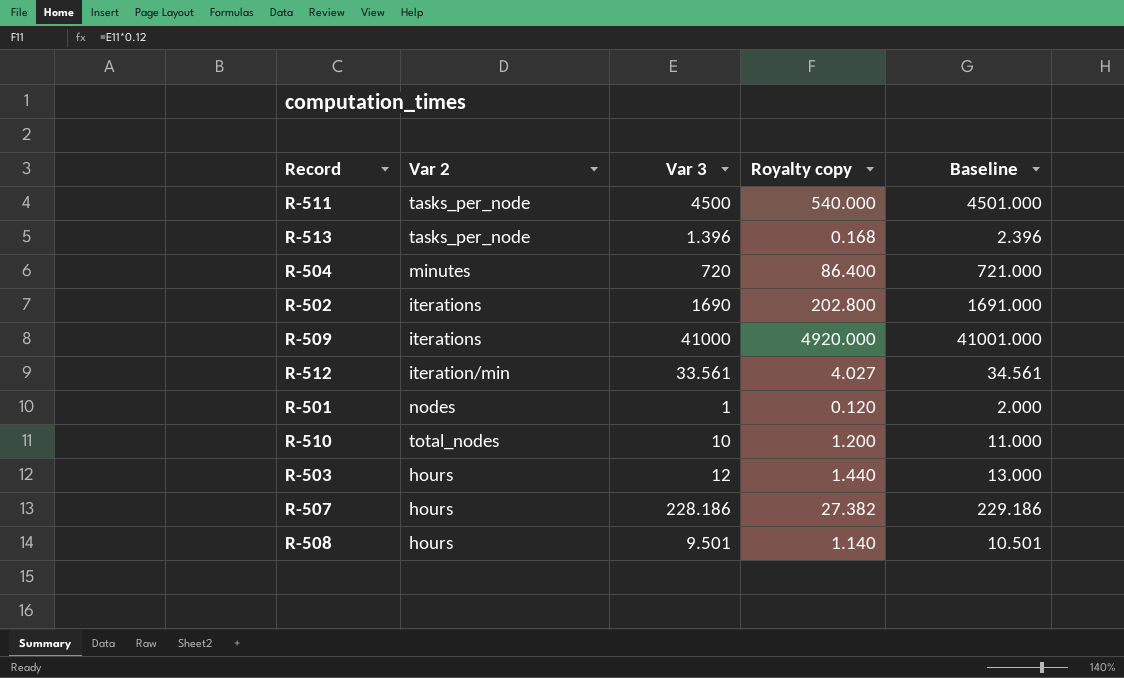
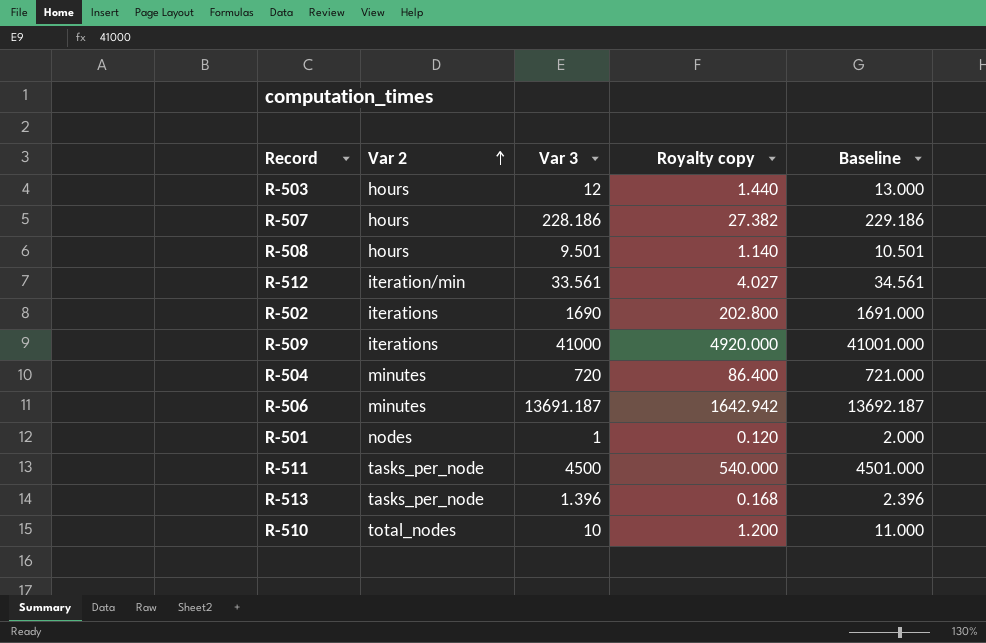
row order: none -> Var 2 ascending
row R-506: none -> minutes | 13691.187 | 1642.942 | 13692.187

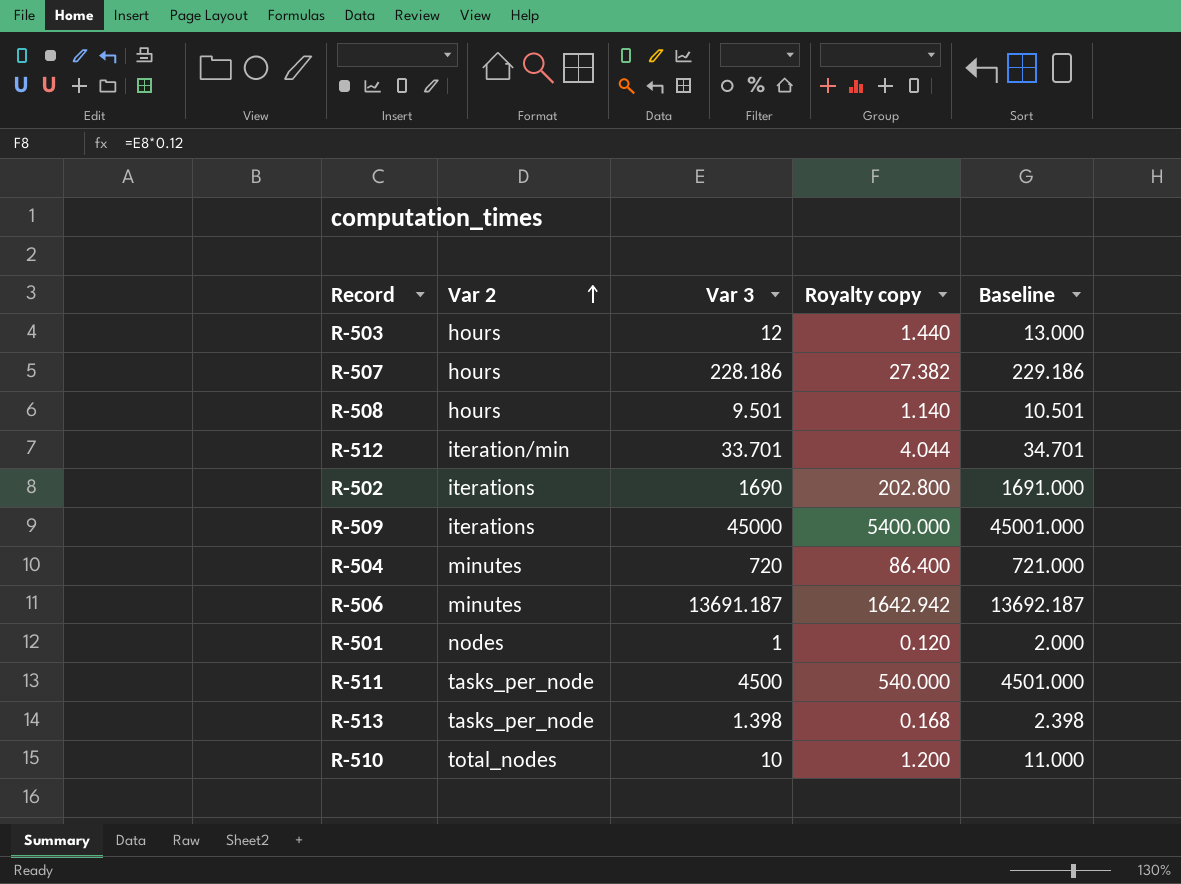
R-512 | Var 3: 33.561 -> 33.701
R-512 | Royalty copy: 4.027 -> 4.044
R-512 | Baseline: 34.561 -> 34.701
R-509 | Var 3: 41000 -> 45000
R-509 | Royalty copy: 4920.000 -> 5400.000
R-509 | Baseline: 41001.000 -> 45001.000
R-513 | Var 3: 1.396 -> 1.398
R-513 | Baseline: 2.396 -> 2.398

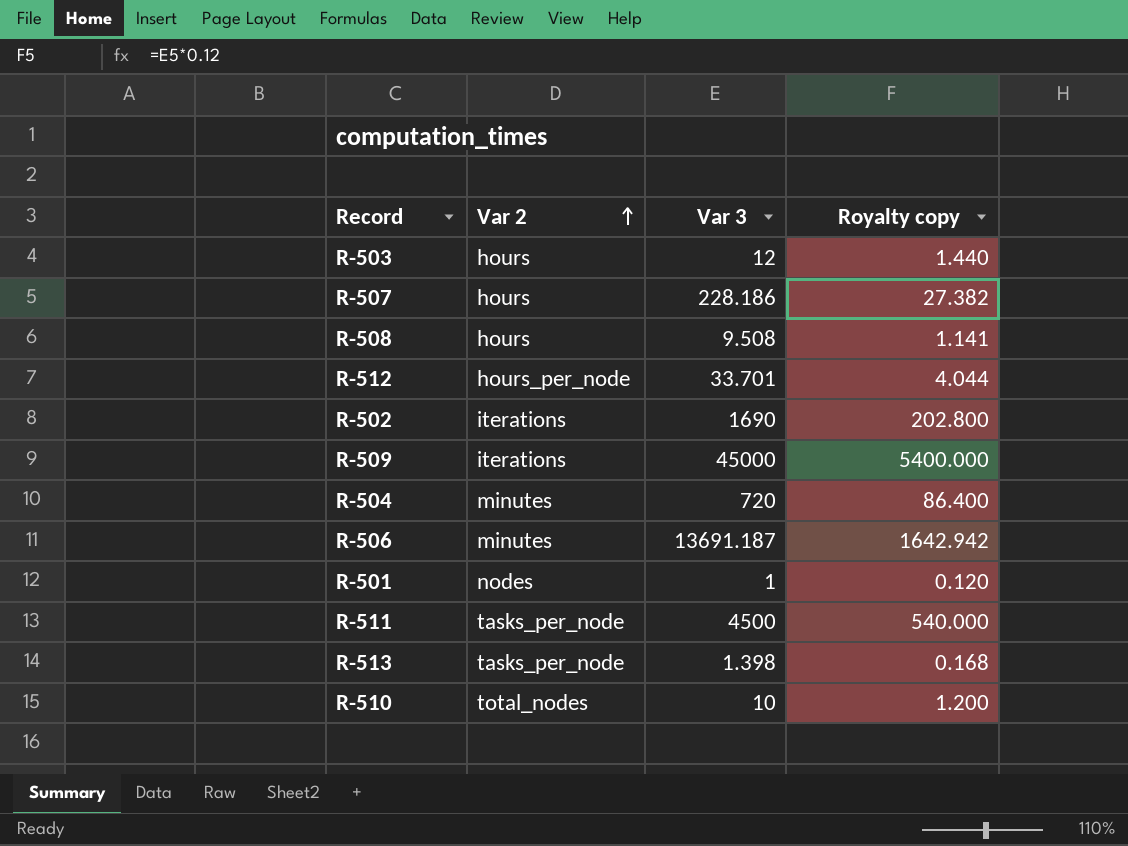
column Baseline | formula: [Var 3] + 1 -> none
R-508 | Var 3: 9.501 -> 9.508
R-508 | Royalty copy: 1.140 -> 1.141
R-512 | Var 2: iteration/min -> hours_per_node

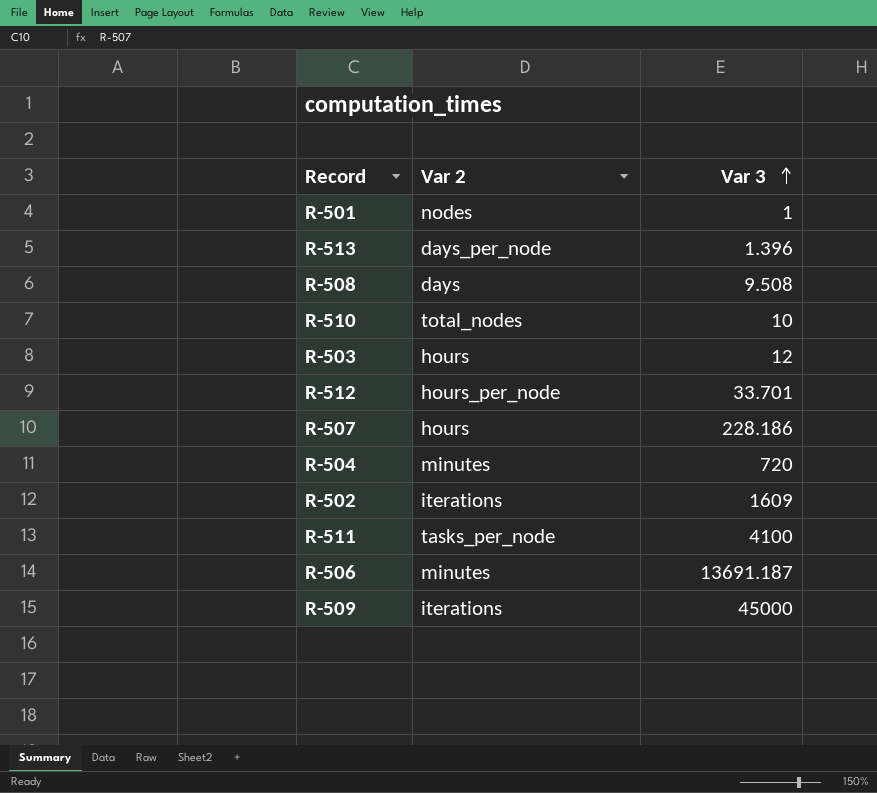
row order: Var 2 ascending -> Var 3 ascending
column Royalty copy | formula: [Var 3] * 0.12 -> none
R-513 | Var 2: tasks_per_node -> days_per_node
R-513 | Var 3: 1.398 -> 1.396
R-508 | Var 2: hours -> days
R-502 | Var 3: 1690 -> 1609
R-511 | Var 3: 4500 -> 4100

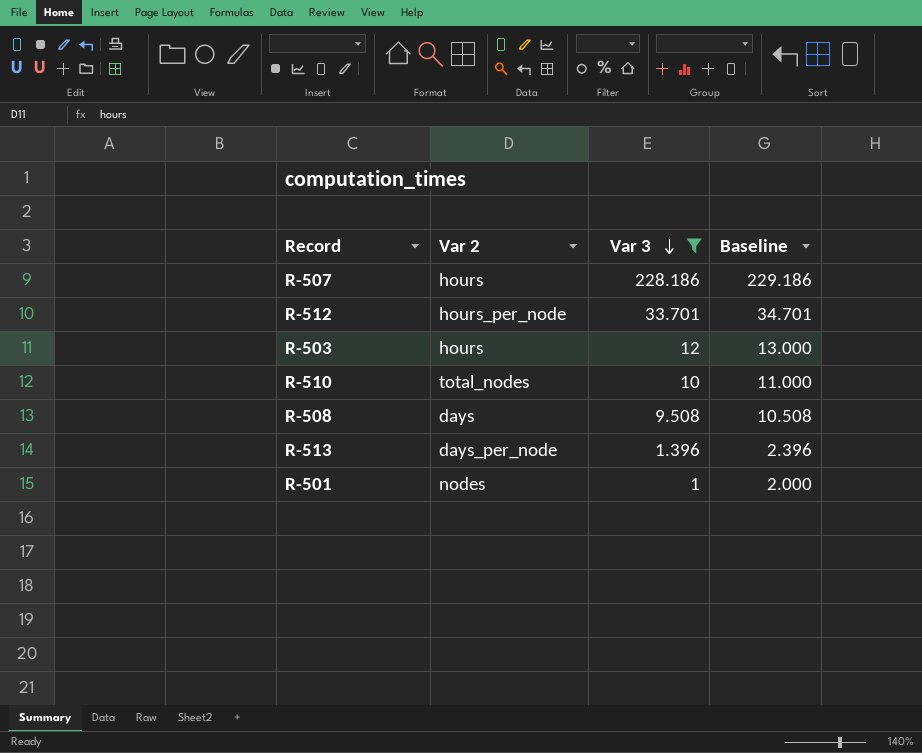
filter: none -> Var 3 <= 228.186
row order: Var 3 ascending -> Var 3 descending
column Baseline | formula: none -> [Var 3] + 1

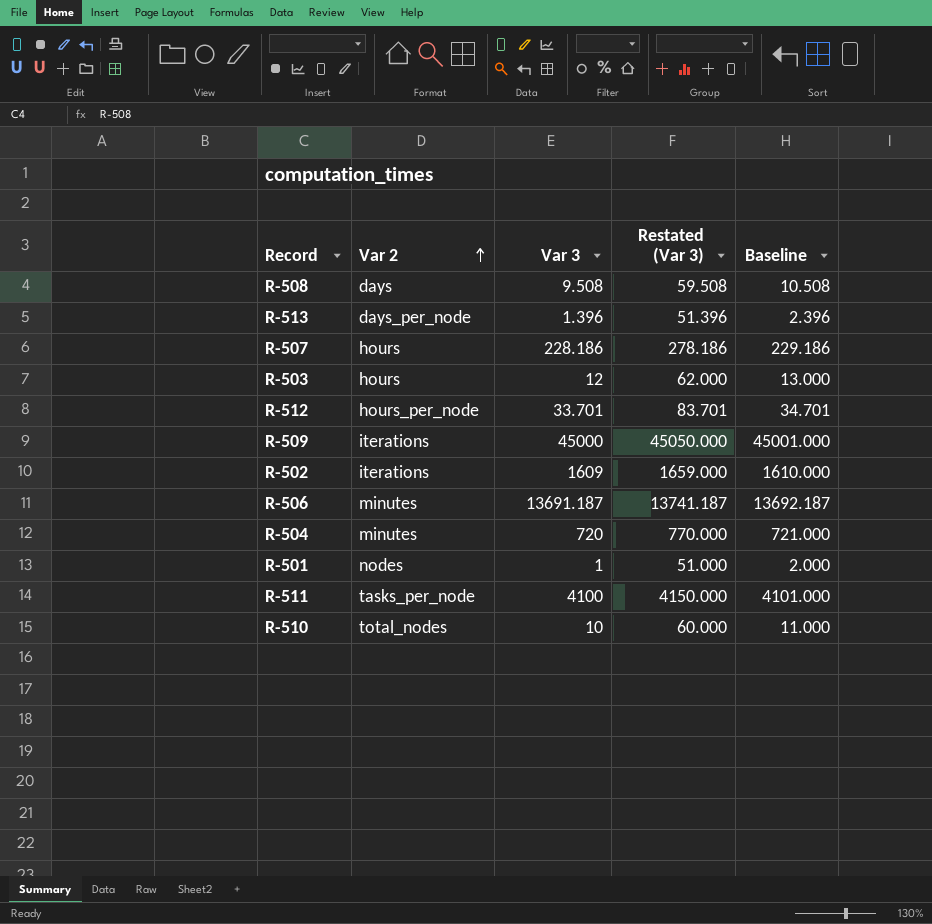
filter: Var 3 <= 228.186 -> none
row order: Var 3 descending -> Var 2 ascending
column Restated (Var 3) | formula: none -> [Var 3] + 50

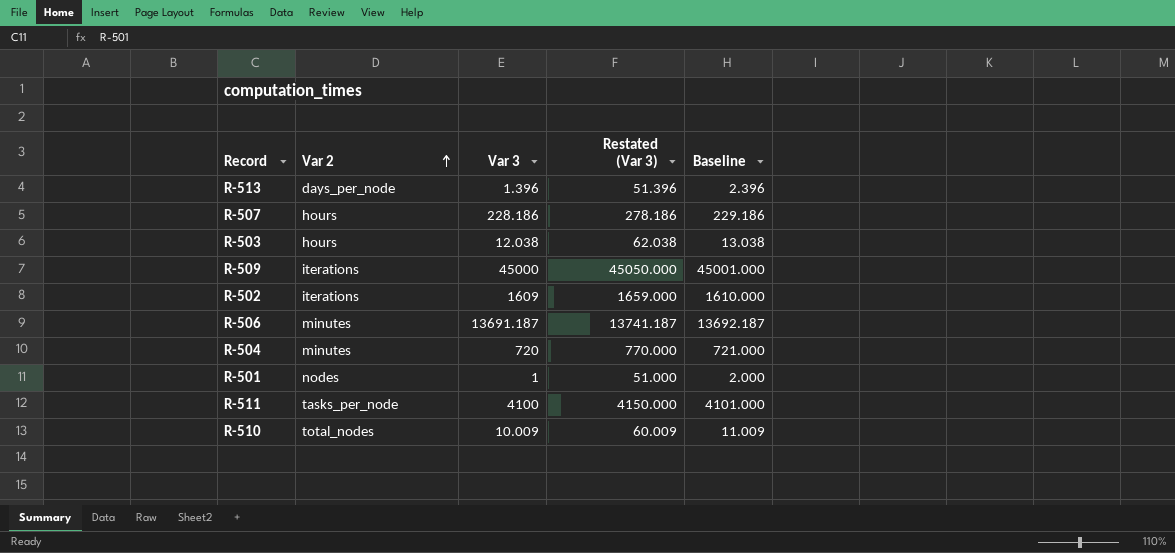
row R-508: days | 9.508 | 59.508 | 10.508 -> none
row R-512: hours_per_node | 33.701 | 83.701 | 34.701 -> none
R-503 | Var 3: 12 -> 12.038
R-503 | Restated (Var 3): 62.000 -> 62.038
R-503 | Baseline: 13.000 -> 13.038
R-510 | Var 3: 10 -> 10.009
R-510 | Restated (Var 3): 60.000 -> 60.009
R-510 | Baseline: 11.000 -> 11.009

